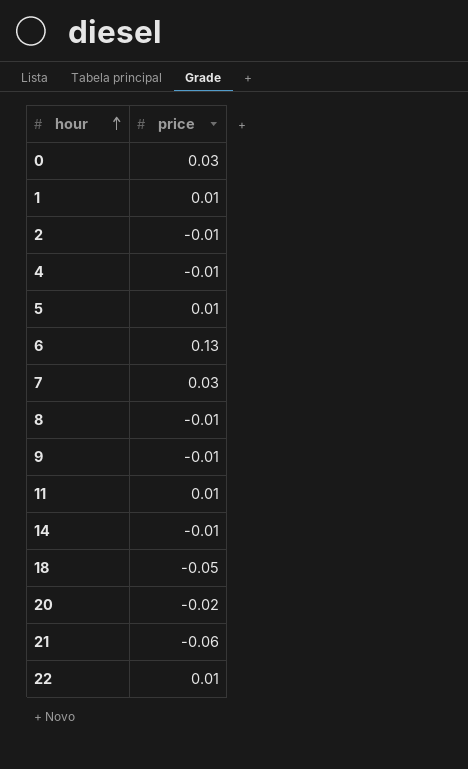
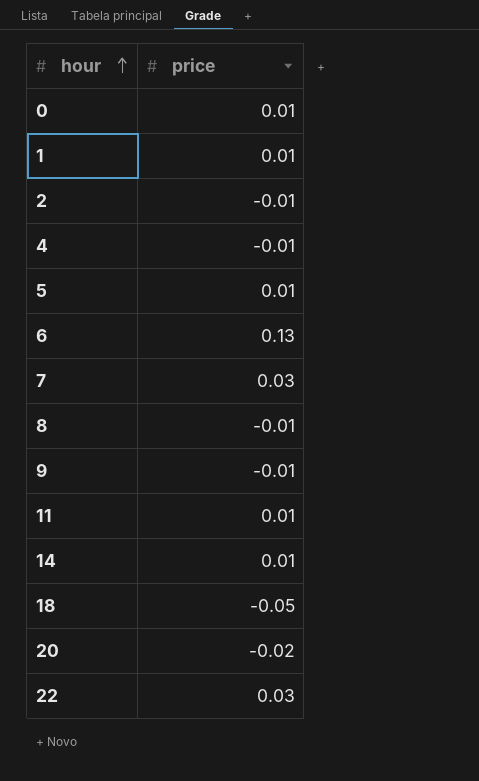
row 21: -0.06 -> none
0 | price: 0.03 -> 0.01
14 | price: -0.01 -> 0.01
22 | price: 0.01 -> 0.03

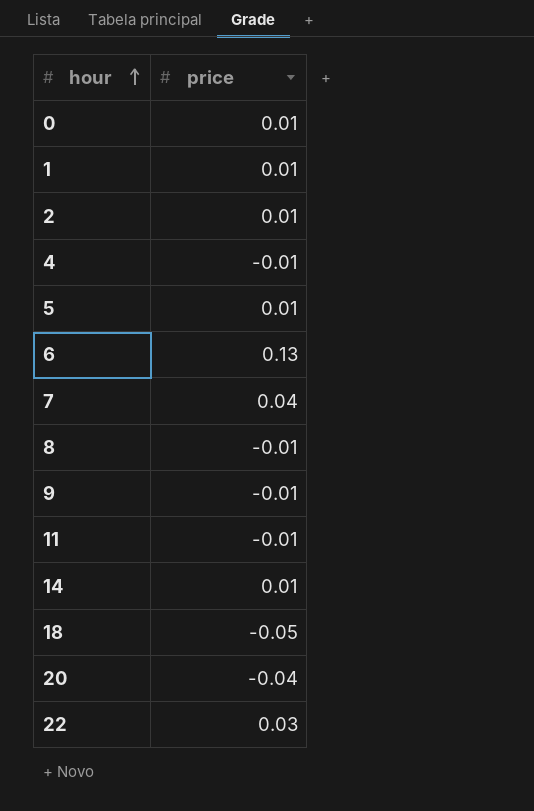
2 | price: -0.01 -> 0.01
7 | price: 0.03 -> 0.04
11 | price: 0.01 -> -0.01
20 | price: -0.02 -> -0.04

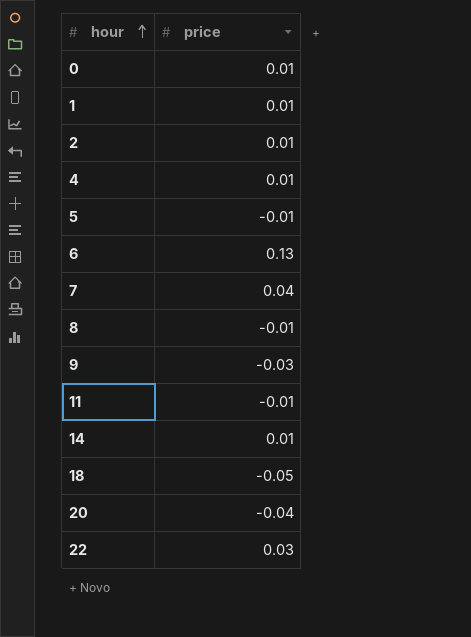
4 | price: -0.01 -> 0.01
5 | price: 0.01 -> -0.01
9 | price: -0.01 -> -0.03

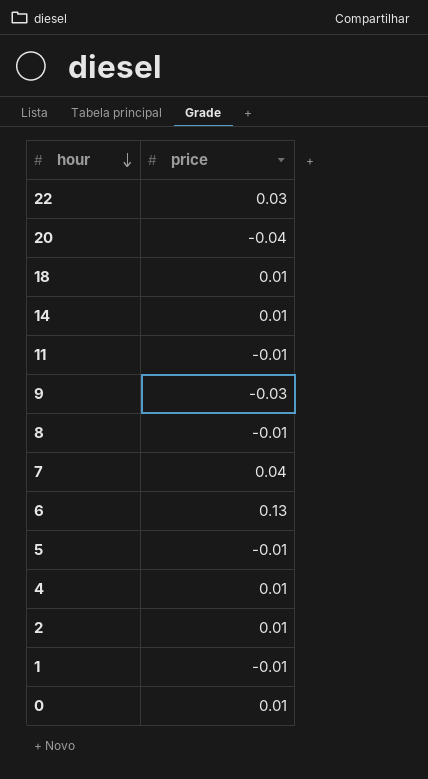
row order: hour ascending -> hour descending
18 | price: -0.05 -> 0.01
1 | price: 0.01 -> -0.01

